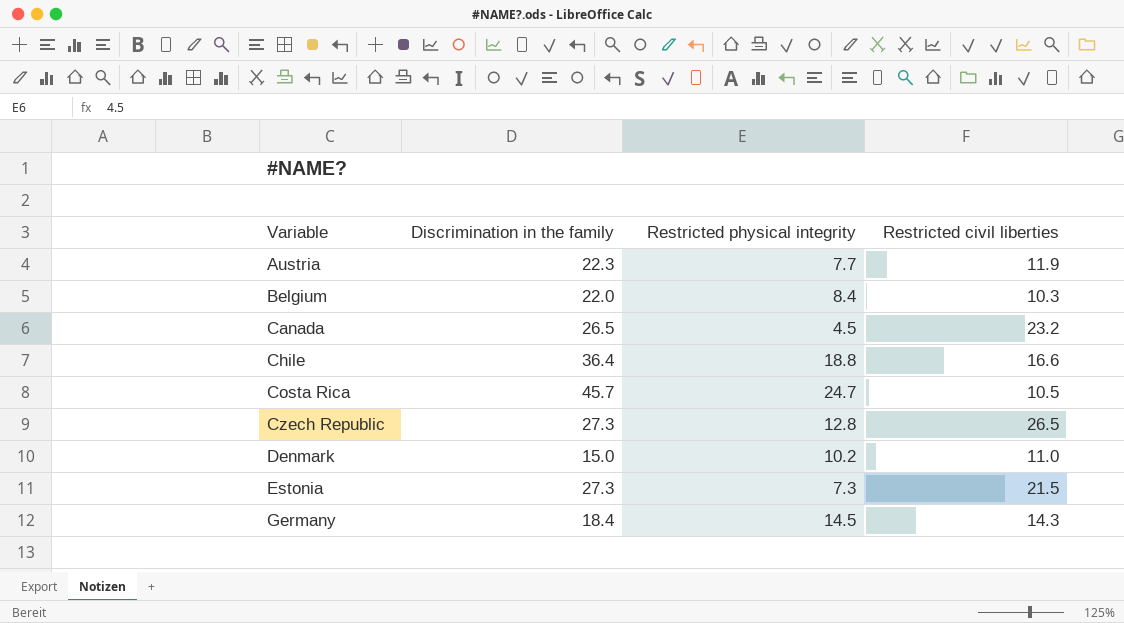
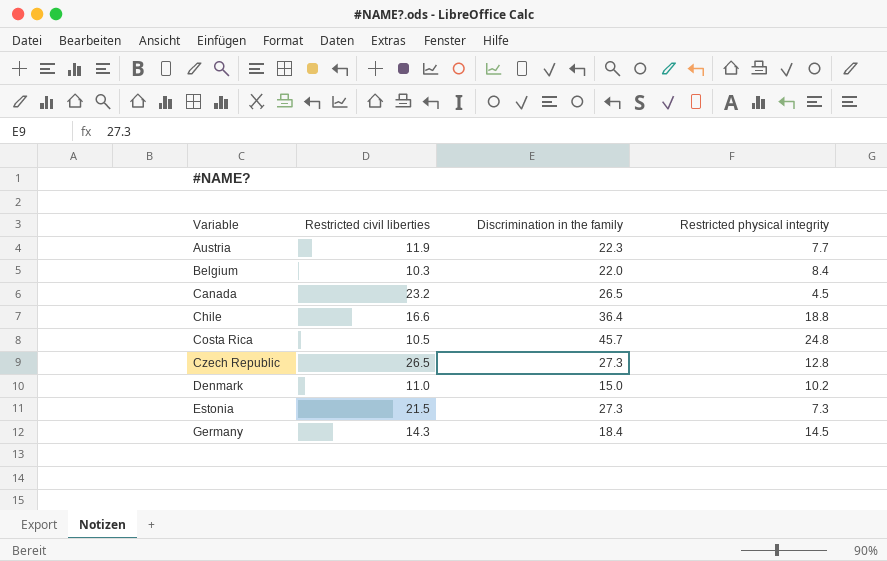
column Restricted civil liberties | position: 4 -> 2
Costa Rica | Restricted physical integrity: 24.7 -> 24.8

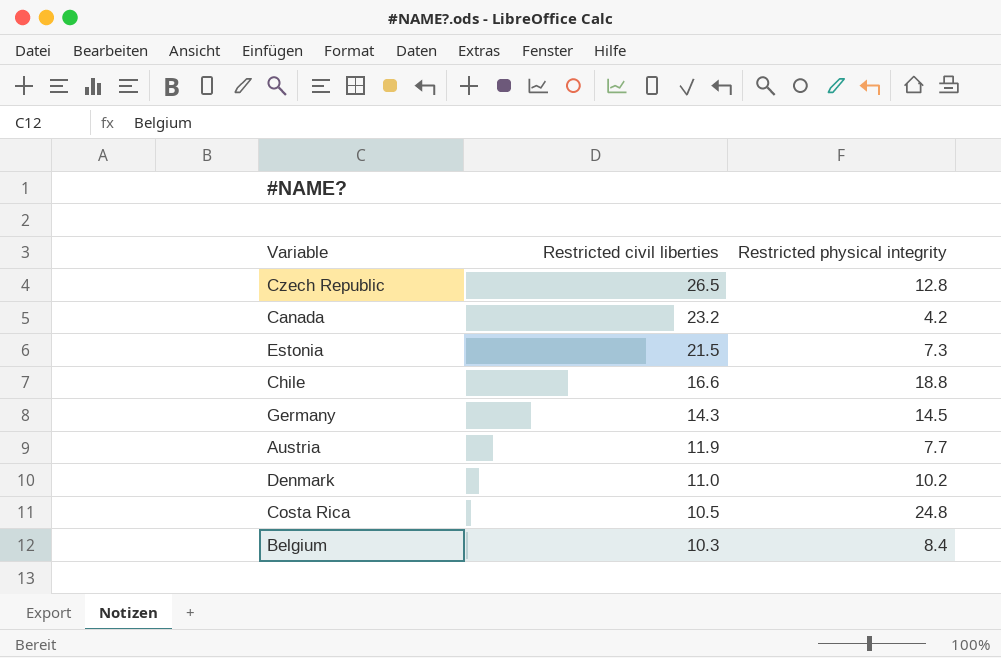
row order: Variable ascending -> Restricted civil liberties descending
column Discrimination in the family | position: 3 -> none
Canada | Restricted physical integrity: 4.5 -> 4.2

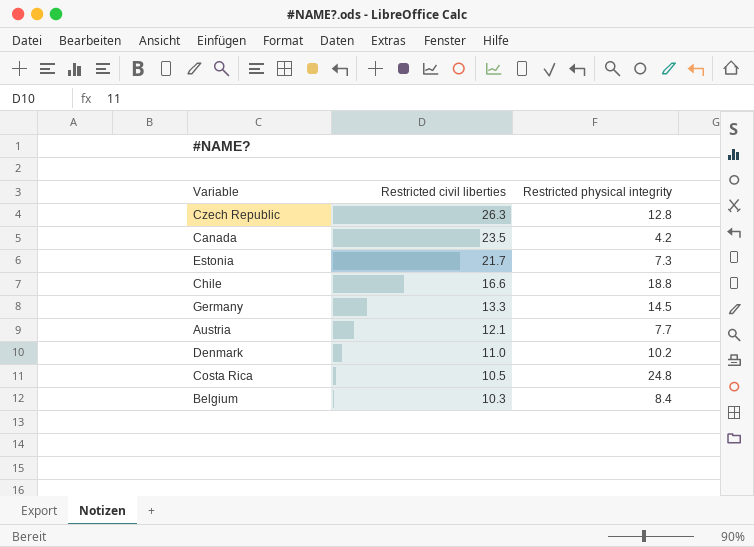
Czech Republic | Restricted civil liberties: 26.5 -> 26.3
Canada | Restricted civil liberties: 23.2 -> 23.5
Estonia | Restricted civil liberties: 21.5 -> 21.7
Germany | Restricted civil liberties: 14.3 -> 13.3
Austria | Restricted civil liberties: 11.9 -> 12.1

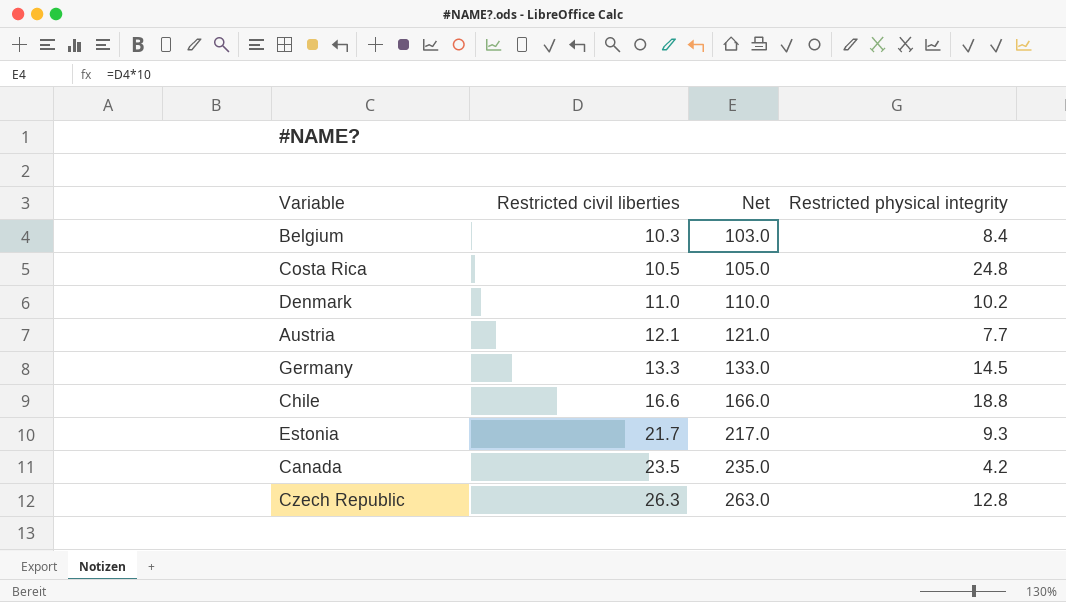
row order: Restricted civil liberties descending -> Restricted civil liberties ascending
column Net | formula: none -> [Restricted civil liberties] * 10
Estonia | Restricted physical integrity: 7.3 -> 9.3

